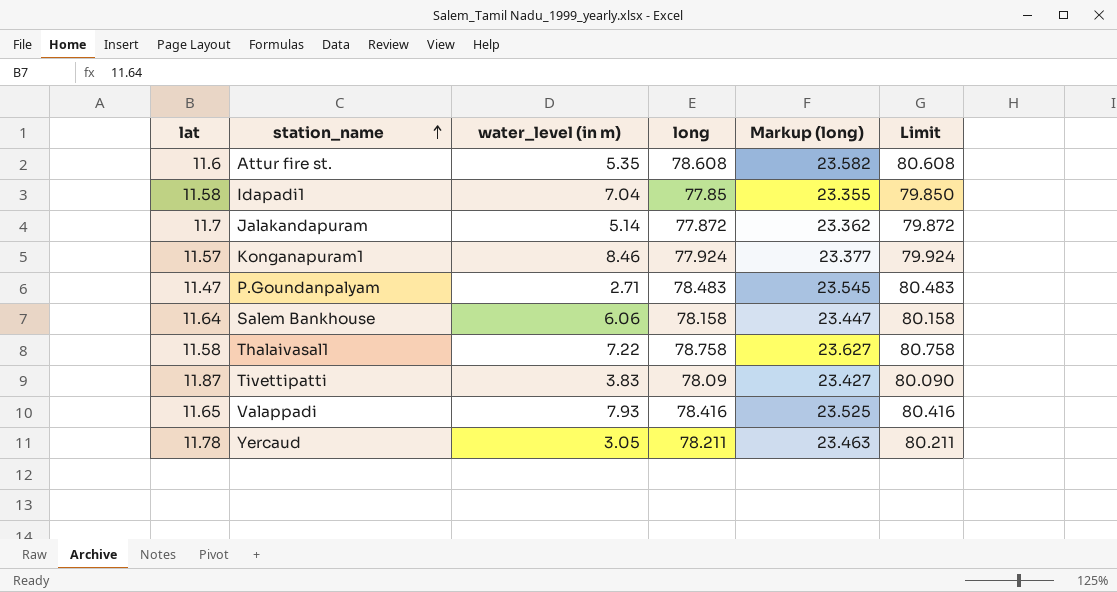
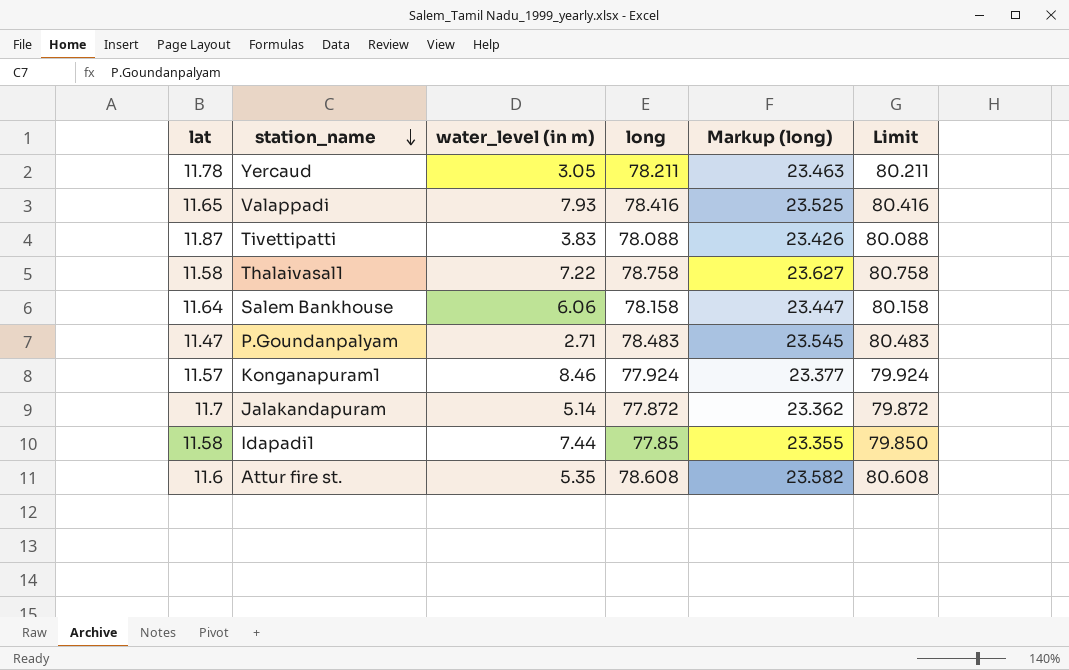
row order: station_name ascending -> station_name descending
Tivettipatti | long: 78.09 -> 78.088
Tivettipatti | Markup (long): 23.427 -> 23.426
Tivettipatti | Limit: 80.090 -> 80.088
Idapadi1 | water_level (in m): 7.04 -> 7.44

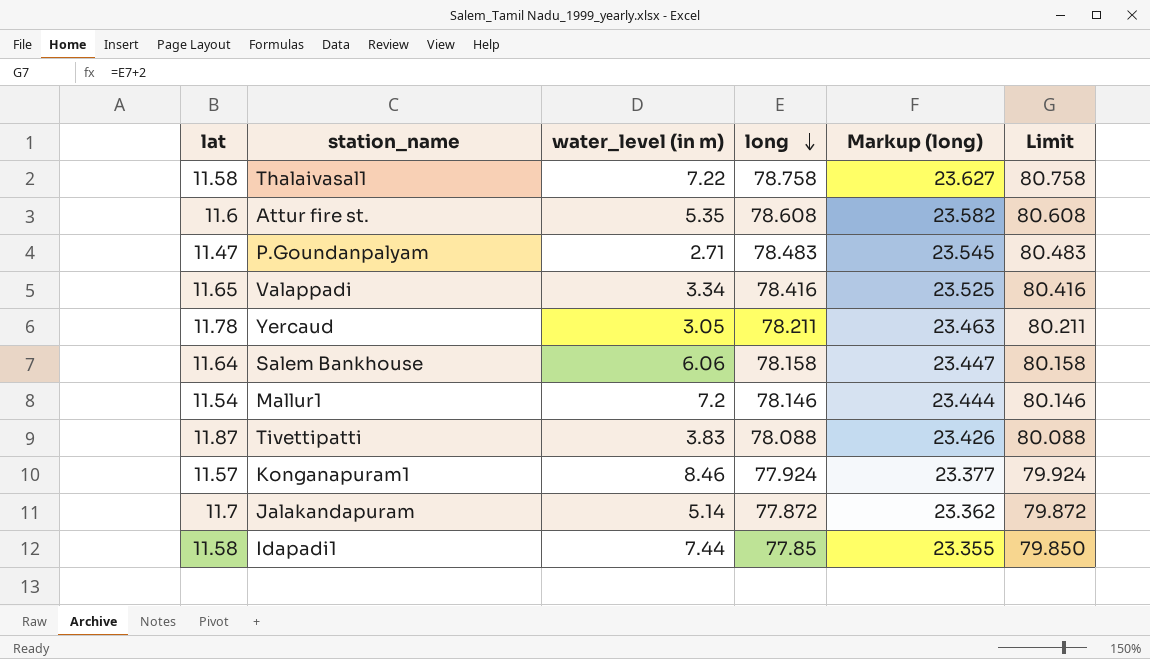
row order: station_name descending -> long descending
Valappadi | water_level (in m): 7.93 -> 3.34
row Mallur1: none -> 11.54 | 7.2 | 78.146 | 23.444 | 80.146

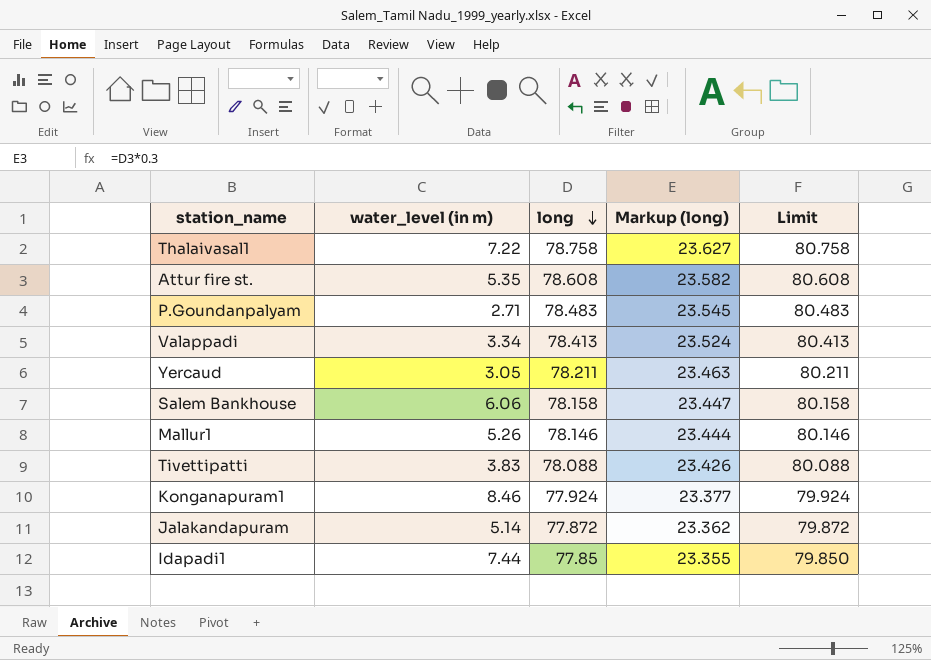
column lat | position: 1 -> none
Valappadi | long: 78.416 -> 78.413
Valappadi | Markup (long): 23.525 -> 23.524
Valappadi | Limit: 80.416 -> 80.413
Mallur1 | water_level (in m): 7.2 -> 5.26

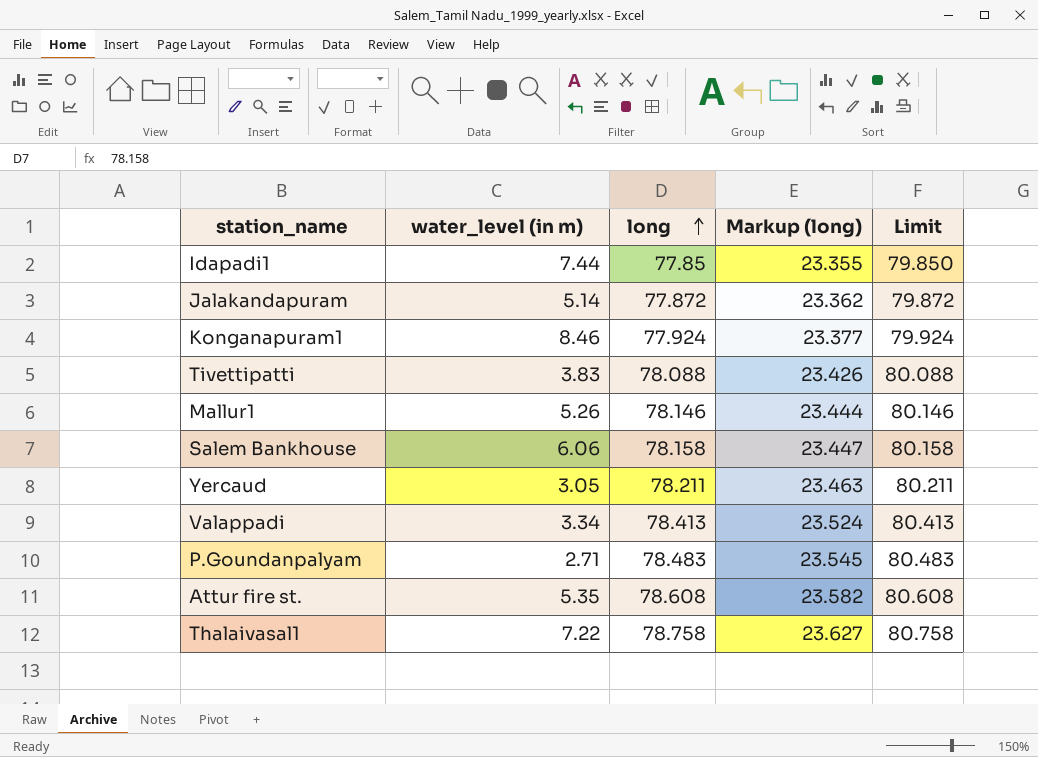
row order: long descending -> long ascending

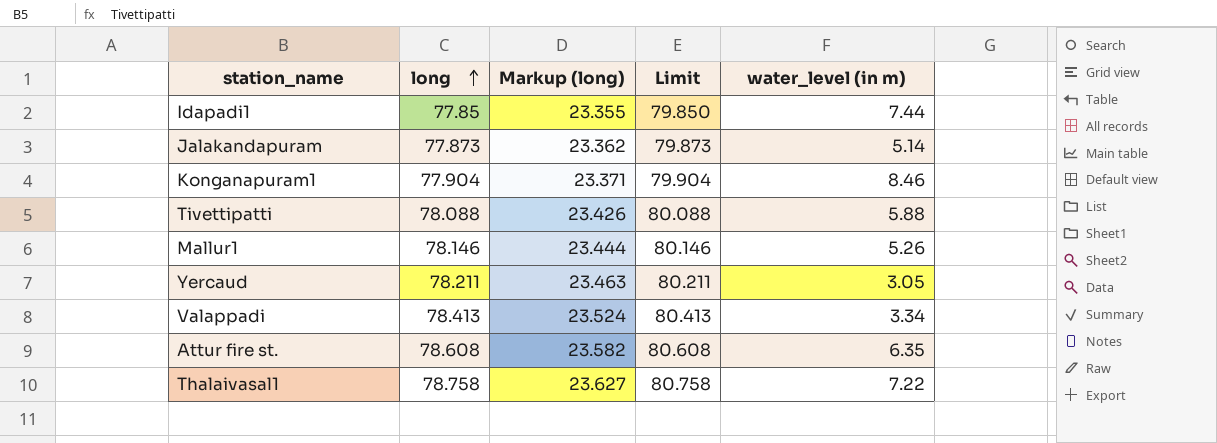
column water_level (in m) | position: 2 -> 5
row Salem Bankhouse: 6.06 | 78.158 | 23.447 | 80.158 -> none
row P.Goundanpalyam: 2.71 | 78.483 | 23.545 | 80.483 -> none
Jalakandapuram | long: 77.872 -> 77.873
Jalakandapuram | Limit: 79.872 -> 79.873
Konganapuram1 | long: 77.924 -> 77.904
Konganapuram1 | Markup (long): 23.377 -> 23.371
Konganapuram1 | Limit: 79.924 -> 79.904
Tivettipatti | water_level (in m): 3.83 -> 5.88
Attur fire st. | water_level (in m): 5.35 -> 6.35

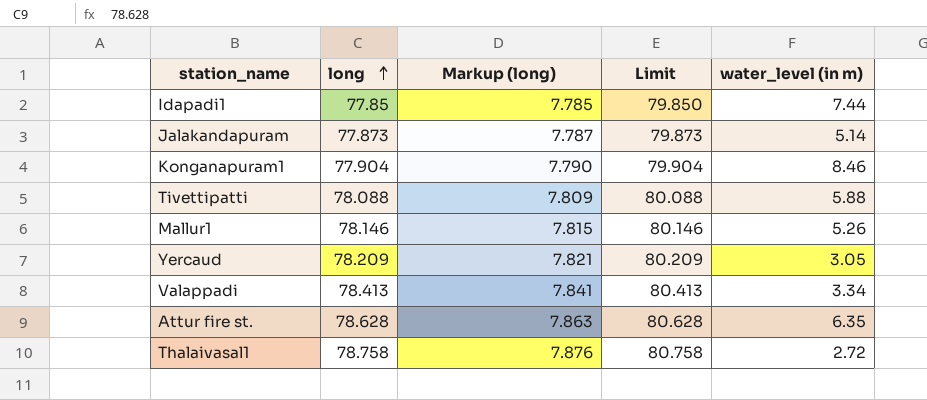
column Markup (long) | formula: [long] * 0.3 -> [long] * 0.1
Yercaud | long: 78.211 -> 78.209
Yercaud | Limit: 80.211 -> 80.209
Attur fire st. | long: 78.608 -> 78.628
Attur fire st. | Limit: 80.608 -> 80.628
Thalaivasal1 | water_level (in m): 7.22 -> 2.72

